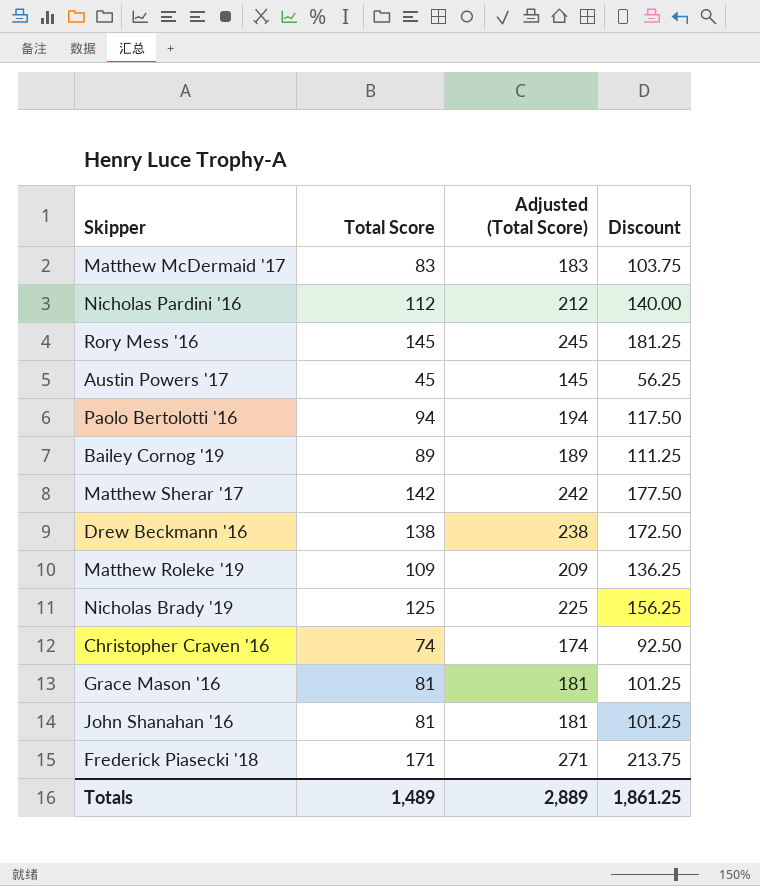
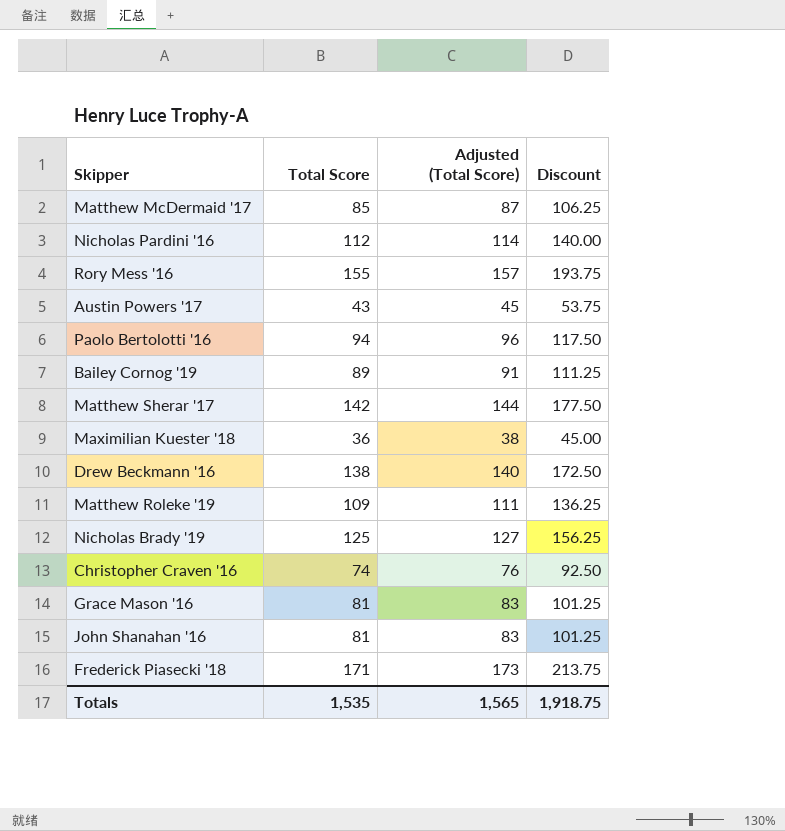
column Adjusted (Total Score) | formula: [Total Score] + 100 -> [Total Score] + 2
Matthew McDermaid '17 | Total Score: 83 -> 85
Matthew McDermaid '17 | Discount: 103.75 -> 106.25
Rory Mess '16 | Total Score: 145 -> 155
Rory Mess '16 | Discount: 181.25 -> 193.75
Austin Powers '17 | Total Score: 45 -> 43
Austin Powers '17 | Discount: 56.25 -> 53.75
row Maximilian Kuester '18: none -> 36 | 38 | 45.00
Totals | Total Score: 1,489 -> 1,535
Totals | Adjusted (Total Score): 2,889 -> 1,565
Totals | Discount: 1,861.25 -> 1,918.75

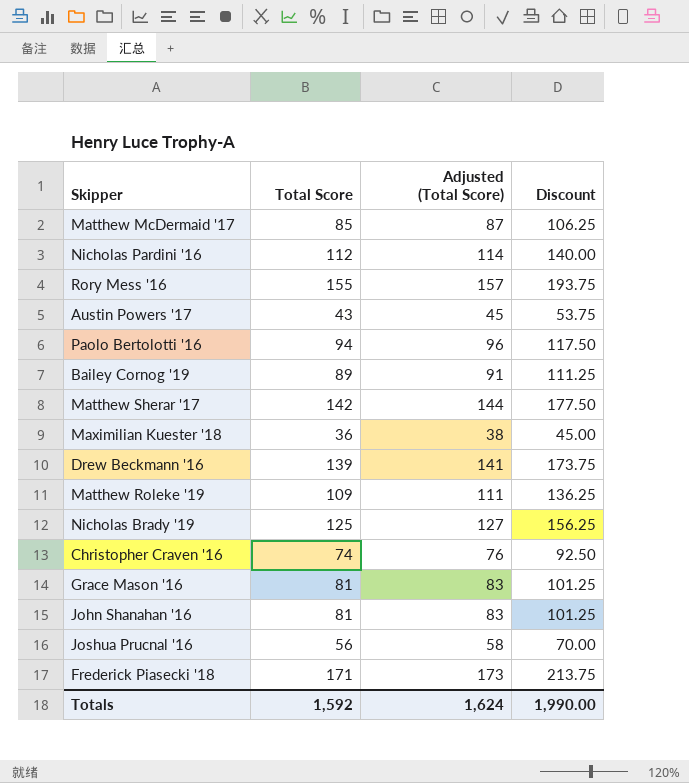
Drew Beckmann '16 | Total Score: 138 -> 139
Drew Beckmann '16 | Adjusted (Total Score): 140 -> 141
Drew Beckmann '16 | Discount: 172.50 -> 173.75
row Joshua Prucnal '16: none -> 56 | 58 | 70.00
Totals | Total Score: 1,535 -> 1,592
Totals | Adjusted (Total Score): 1,565 -> 1,624
Totals | Discount: 1,918.75 -> 1,990.00

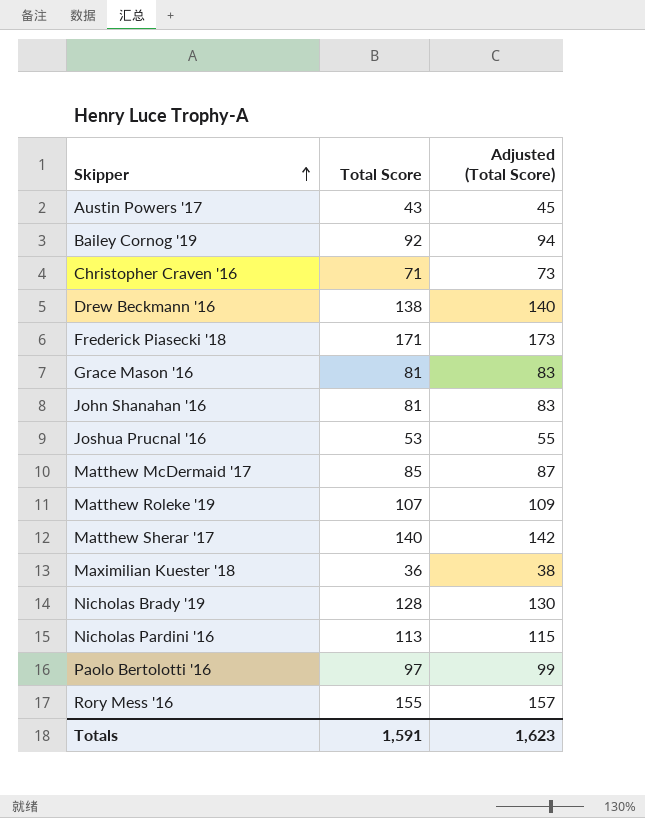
row order: none -> Skipper ascending
column Discount | formula: [Total Score] * 1.25 -> none
Bailey Cornog '19 | Total Score: 89 -> 92
Bailey Cornog '19 | Adjusted (Total Score): 91 -> 94
Christopher Craven '16 | Total Score: 74 -> 71
Christopher Craven '16 | Adjusted (Total Score): 76 -> 73
Drew Beckmann '16 | Total Score: 139 -> 138
Drew Beckmann '16 | Adjusted (Total Score): 141 -> 140
Joshua Prucnal '16 | Total Score: 56 -> 53
Joshua Prucnal '16 | Adjusted (Total Score): 58 -> 55
Matthew Roleke '19 | Total Score: 109 -> 107
Matthew Roleke '19 | Adjusted (Total Score): 111 -> 109
Matthew Sherar '17 | Total Score: 142 -> 140
Matthew Sherar '17 | Adjusted (Total Score): 144 -> 142
Nicholas Brady '19 | Total Score: 125 -> 128
Nicholas Brady '19 | Adjusted (Total Score): 127 -> 130
Nicholas Pardini '16 | Total Score: 112 -> 113
Nicholas Pardini '16 | Adjusted (Total Score): 114 -> 115
Paolo Bertolotti '16 | Total Score: 94 -> 97
Paolo Bertolotti '16 | Adjusted (Total Score): 96 -> 99
Totals | Total Score: 1,592 -> 1,591
Totals | Adjusted (Total Score): 1,624 -> 1,623

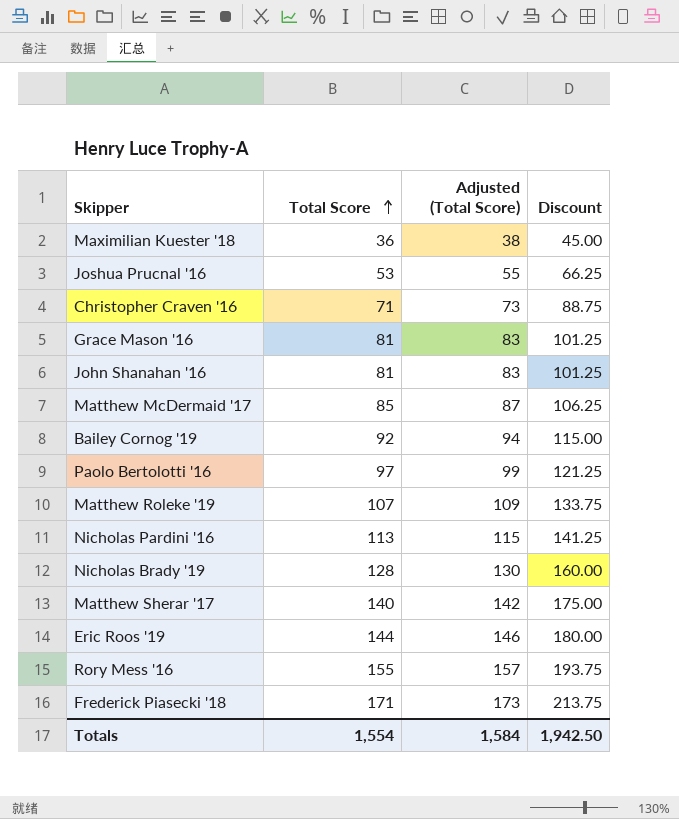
row order: Skipper ascending -> Total Score ascending
column Discount | formula: none -> [Total Score] * 1.25
row Austin Powers '17: 43 | 45 -> none
row Drew Beckmann '16: 138 | 140 -> none
row Eric Roos '19: none -> 144 | 146 | 180.00
Totals | Total Score: 1,591 -> 1,554
Totals | Adjusted (Total Score): 1,623 -> 1,584

